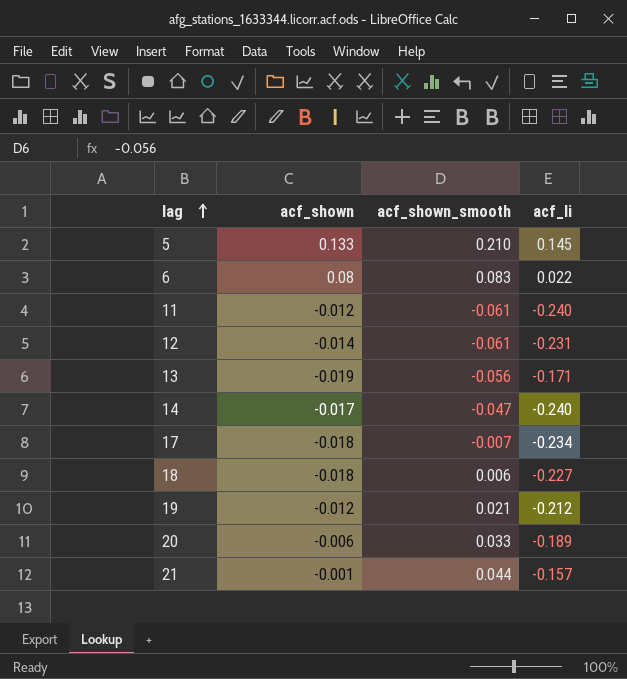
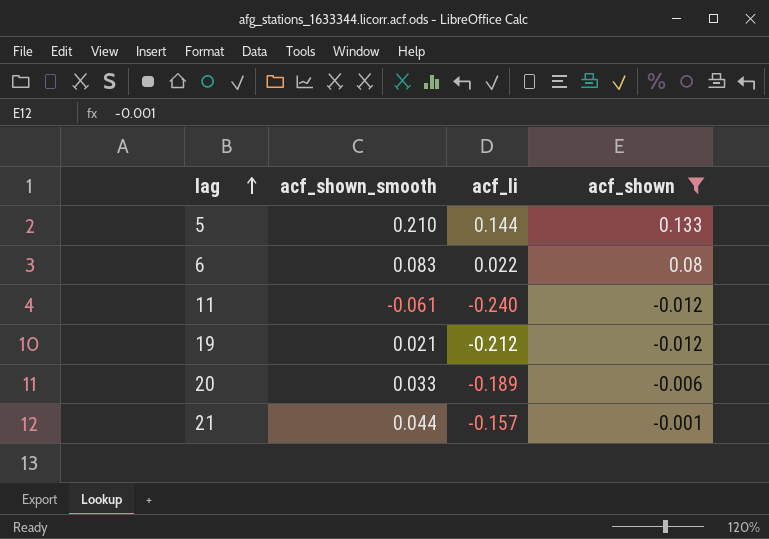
filter: none -> acf_shown >= -0.012
column acf_shown | position: 2 -> 4
5 | acf_li: 0.145 -> 0.144

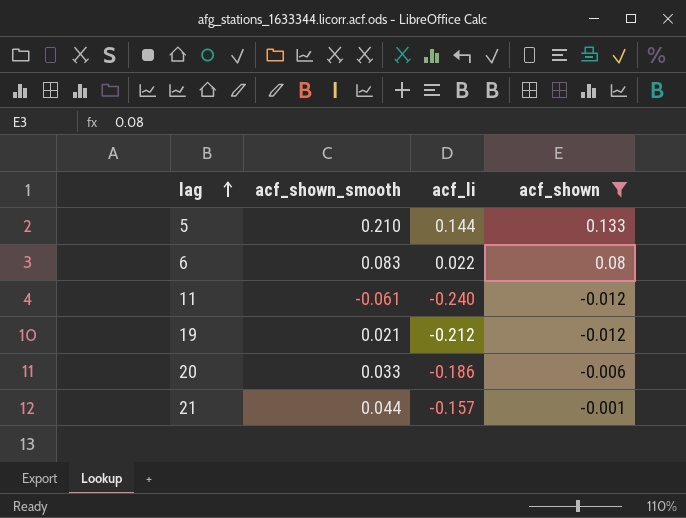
20 | acf_li: -0.189 -> -0.186

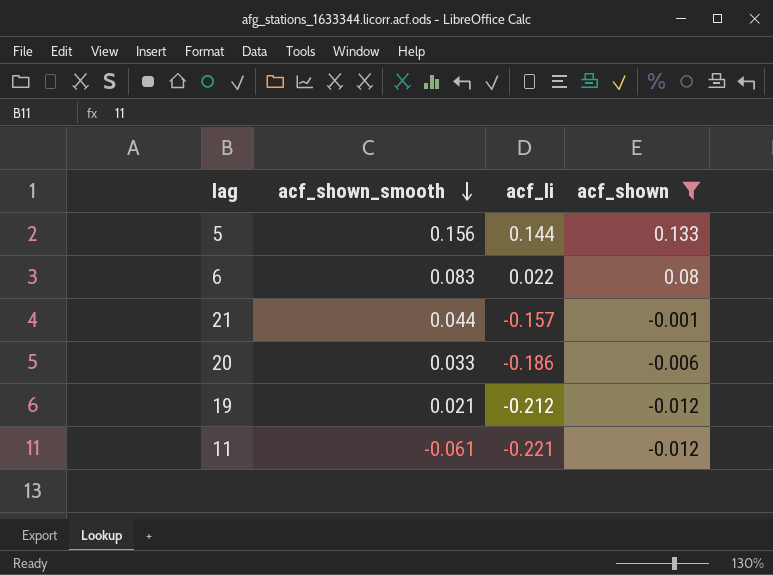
row order: lag ascending -> acf_shown_smooth descending
5 | acf_shown_smooth: 0.210 -> 0.156
11 | acf_li: -0.240 -> -0.221

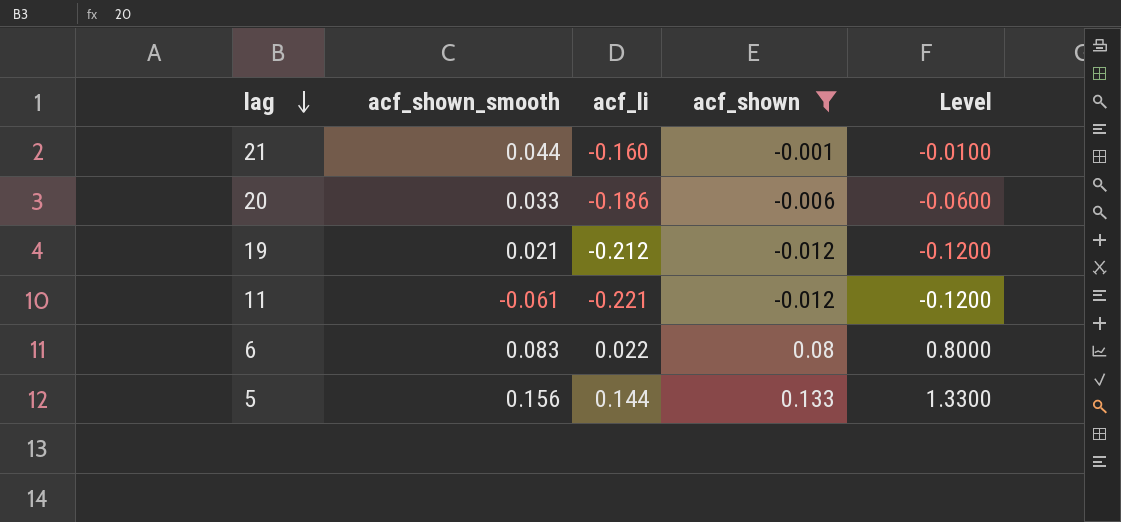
row order: acf_shown_smooth descending -> lag descending
column Level | formula: none -> [acf_shown] * 10
21 | acf_li: -0.157 -> -0.160

